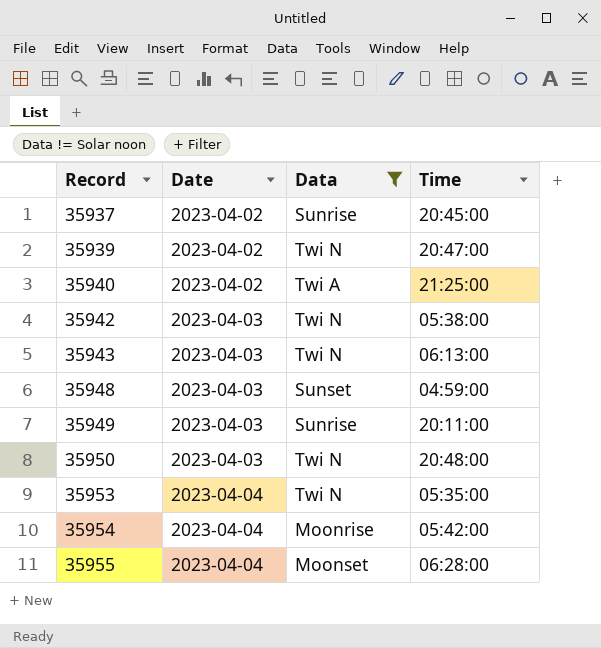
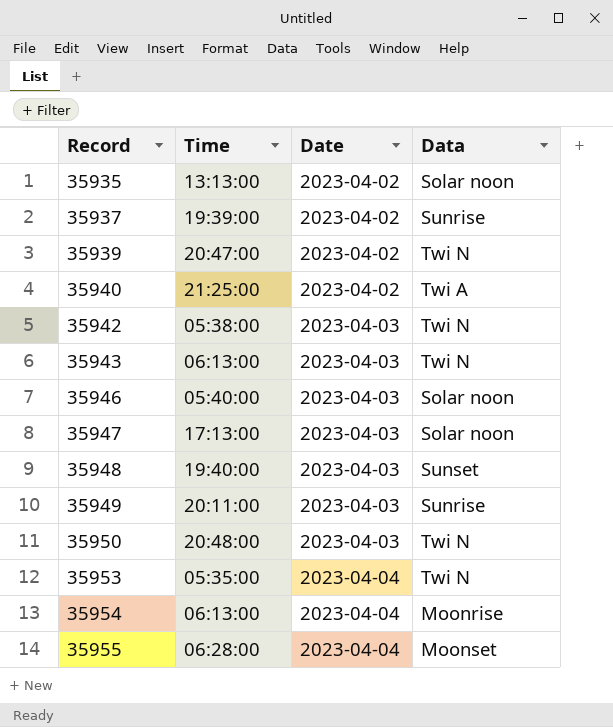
filter: Data != Solar noon -> none
column Time | position: 4 -> 2
35937 | Time: 20:45:00 -> 19:39:00
35948 | Time: 04:59:00 -> 19:40:00
35954 | Time: 05:42:00 -> 06:13:00

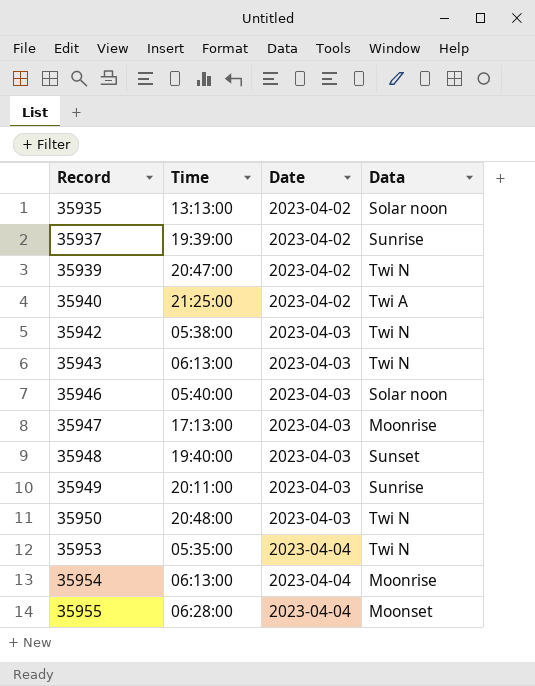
35947 | Data: Solar noon -> Moonrise

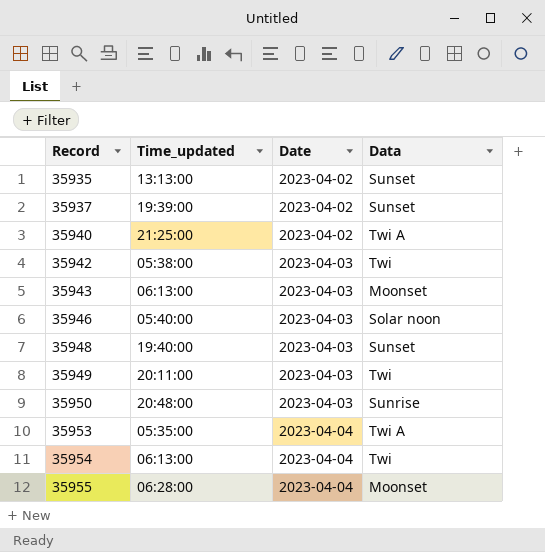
column name: Time -> Time_updated
row 35939: 20:47:00 | 2023-04-02 | Twi N -> none
row 35947: 17:13:00 | 2023-04-03 | Moonrise -> none
35935 | Data: Solar noon -> Sunset
35937 | Data: Sunrise -> Sunset
35942 | Data: Twi N -> Twi
35943 | Data: Twi N -> Moonset
35949 | Data: Sunrise -> Twi
35950 | Data: Twi N -> Sunrise
35953 | Data: Twi N -> Twi A
35954 | Data: Moonrise -> Twi

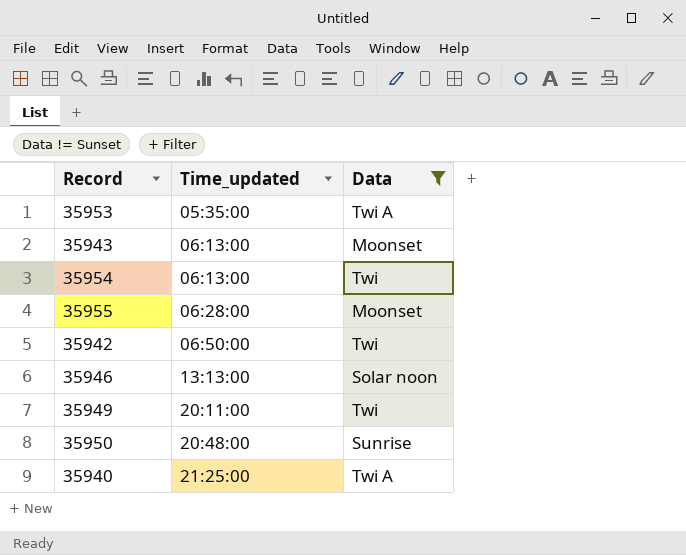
filter: none -> Data != Sunset
row order: Record ascending -> Time_updated ascending
column Date | position: 3 -> none
35942 | Time_updated: 05:38:00 -> 06:50:00
35946 | Time_updated: 05:40:00 -> 13:13:00

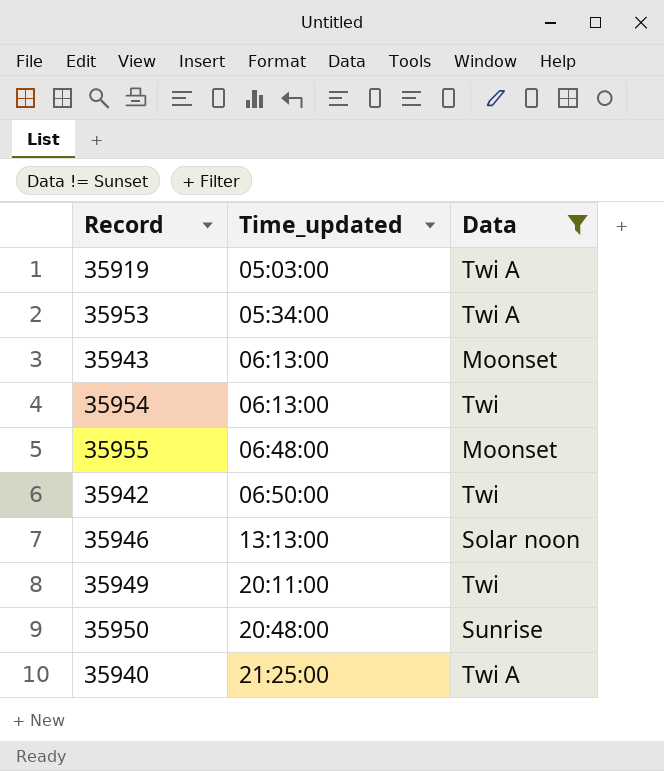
row 35919: none -> 05:03:00 | Twi A
35953 | Time_updated: 05:35:00 -> 05:34:00
35955 | Time_updated: 06:28:00 -> 06:48:00

